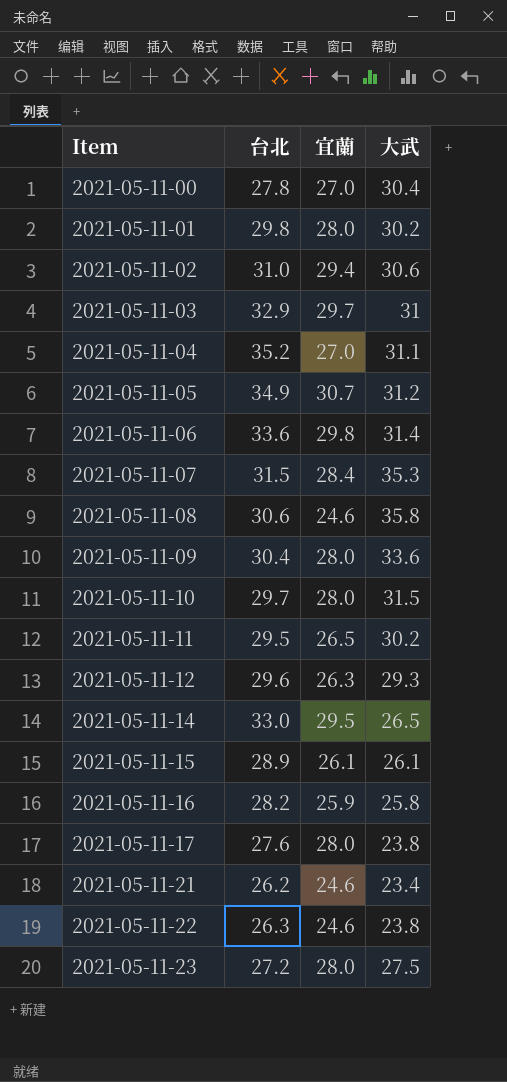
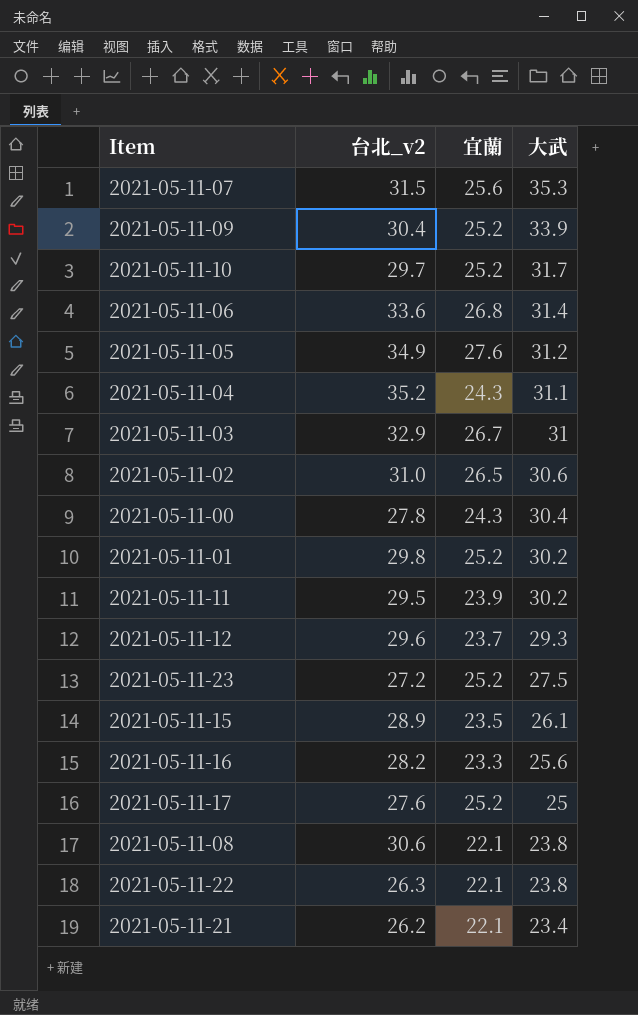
row order: Item ascending -> 大武 descending
column name: 台北 -> 台北_v2
row 2021-05-11-14: 33.0 | 29.5 | 26.5 -> none
2021-05-11-07 | 宜蘭: 28.4 -> 25.6
2021-05-11-09 | 宜蘭: 28.0 -> 25.2
2021-05-11-09 | 大武: 33.6 -> 33.9
2021-05-11-10 | 宜蘭: 28.0 -> 25.2
2021-05-11-10 | 大武: 31.5 -> 31.7
2021-05-11-06 | 宜蘭: 29.8 -> 26.8
2021-05-11-05 | 宜蘭: 30.7 -> 27.6
2021-05-11-04 | 宜蘭: 27.0 -> 24.3
2021-05-11-03 | 宜蘭: 29.7 -> 26.7
2021-05-11-02 | 宜蘭: 29.4 -> 26.5
2021-05-11-00 | 宜蘭: 27.0 -> 24.3
2021-05-11-01 | 宜蘭: 28.0 -> 25.2
2021-05-11-11 | 宜蘭: 26.5 -> 23.9
2021-05-11-12 | 宜蘭: 26.3 -> 23.7
2021-05-11-23 | 宜蘭: 28.0 -> 25.2
2021-05-11-15 | 宜蘭: 26.1 -> 23.5
2021-05-11-16 | 宜蘭: 25.9 -> 23.3
2021-05-11-16 | 大武: 25.8 -> 25.6
2021-05-11-17 | 宜蘭: 28.0 -> 25.2
2021-05-11-17 | 大武: 23.8 -> 25
2021-05-11-08 | 宜蘭: 24.6 -> 22.1
2021-05-11-08 | 大武: 35.8 -> 23.8
2021-05-11-22 | 宜蘭: 24.6 -> 22.1
2021-05-11-21 | 宜蘭: 24.6 -> 22.1

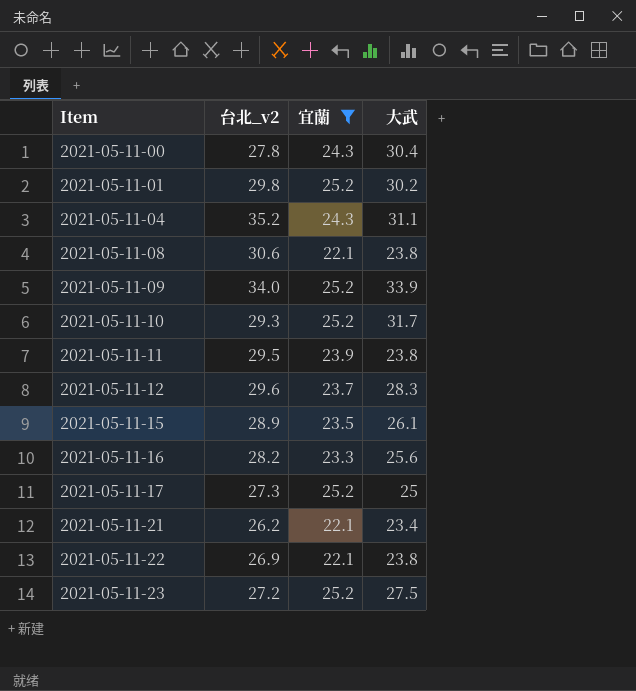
filter: none -> 宜蘭 <= 25.2
row order: 大武 descending -> Item ascending
2021-05-11-09 | 台北_v2: 30.4 -> 34.0
2021-05-11-10 | 台北_v2: 29.7 -> 29.3
2021-05-11-11 | 大武: 30.2 -> 23.8
2021-05-11-12 | 大武: 29.3 -> 28.3
2021-05-11-17 | 台北_v2: 27.6 -> 27.3
2021-05-11-22 | 台北_v2: 26.3 -> 26.9

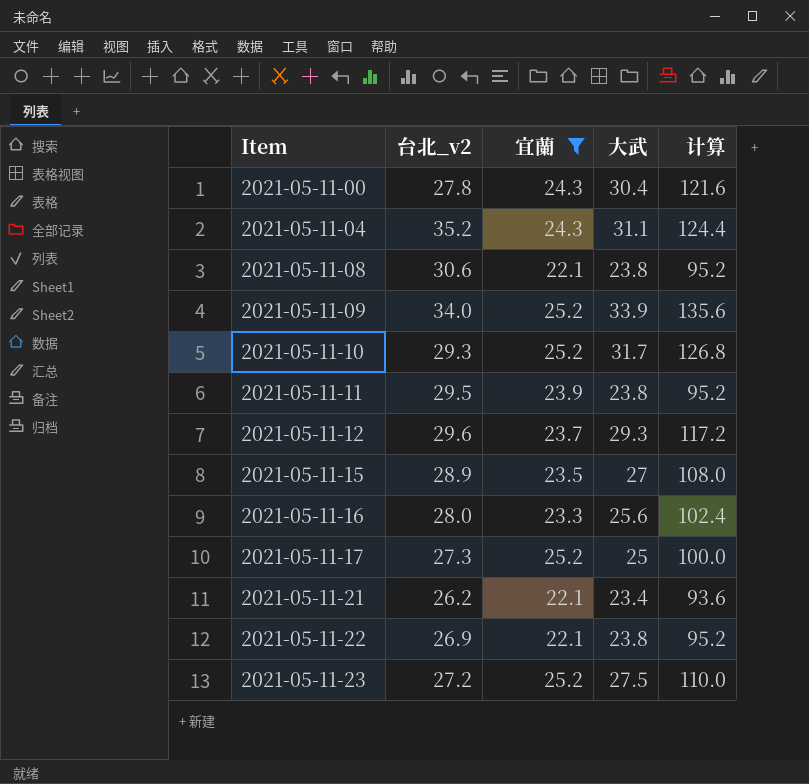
column 计算 | formula: none -> [大武] * 4
row 2021-05-11-01: 29.8 | 25.2 | 30.2 -> none
2021-05-11-12 | 大武: 28.3 -> 29.3
2021-05-11-15 | 大武: 26.1 -> 27
2021-05-11-16 | 台北_v2: 28.2 -> 28.0

